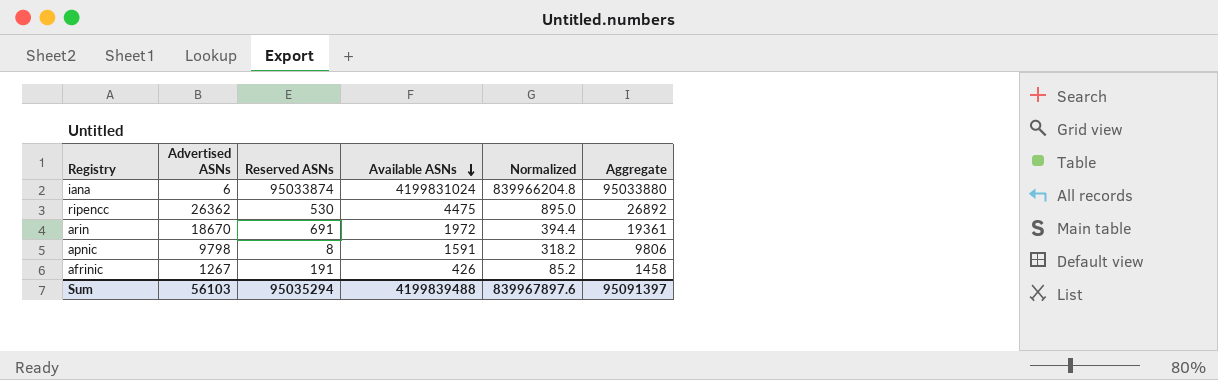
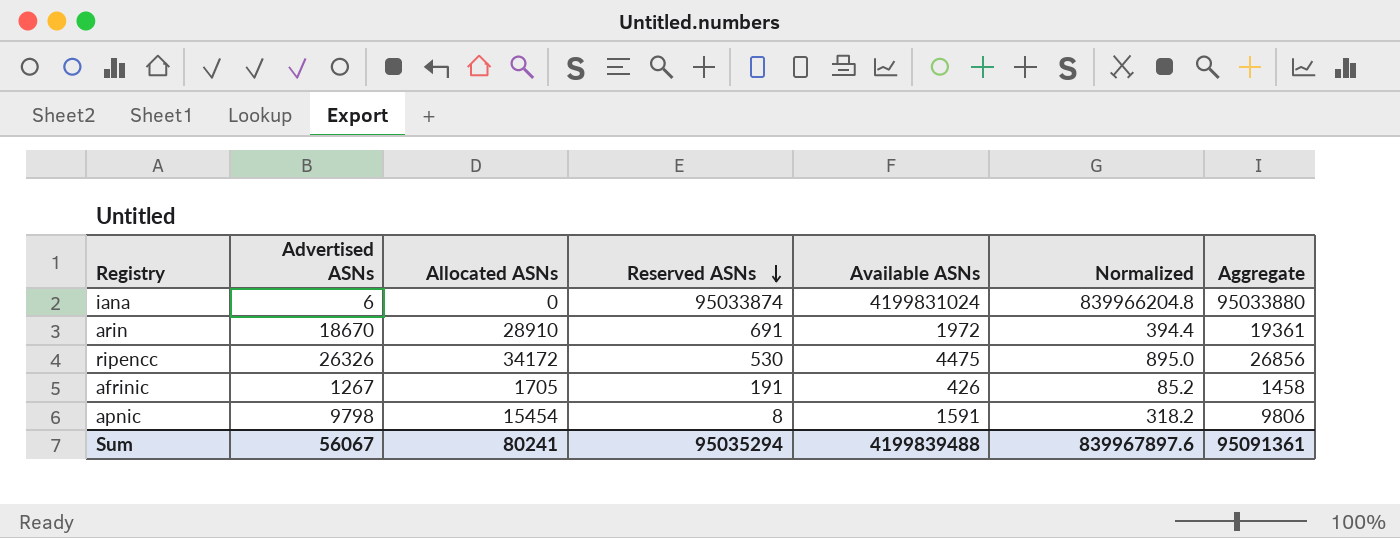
row order: Available ASNs descending -> Reserved ASNs descending
column Allocated ASNs | position: none -> 3
ripencc | Advertised ASNs: 26362 -> 26326
ripencc | Aggregate: 26892 -> 26856
Sum | Advertised ASNs: 56103 -> 56067
Sum | Aggregate: 95091397 -> 95091361

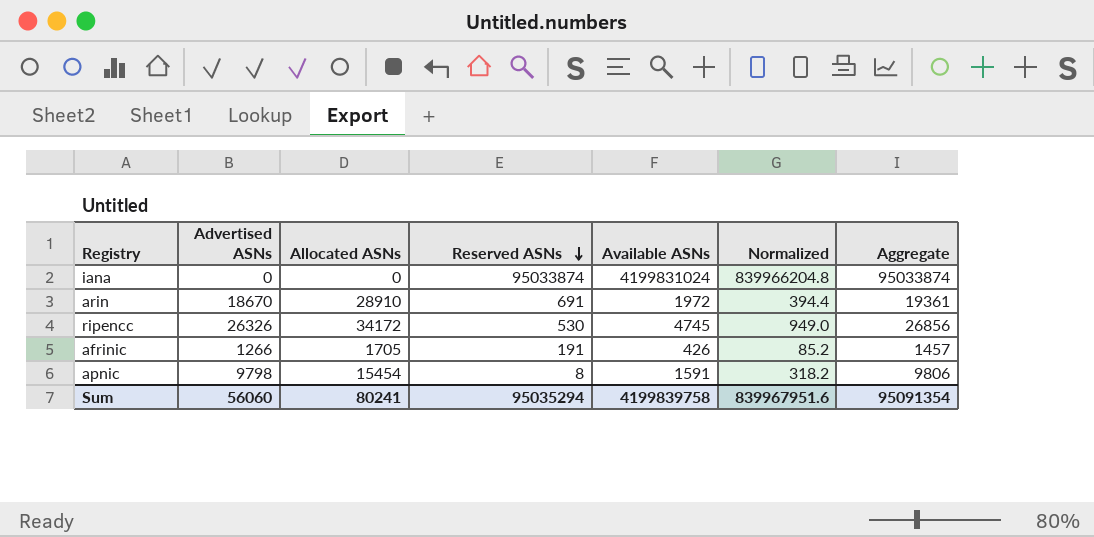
iana | Advertised ASNs: 6 -> 0
iana | Aggregate: 95033880 -> 95033874
ripencc | Available ASNs: 4475 -> 4745
ripencc | Normalized: 895.0 -> 949.0
afrinic | Advertised ASNs: 1267 -> 1266
afrinic | Aggregate: 1458 -> 1457
Sum | Advertised ASNs: 56067 -> 56060
Sum | Available ASNs: 4199839488 -> 4199839758
Sum | Normalized: 839967897.6 -> 839967951.6
Sum | Aggregate: 95091361 -> 95091354

